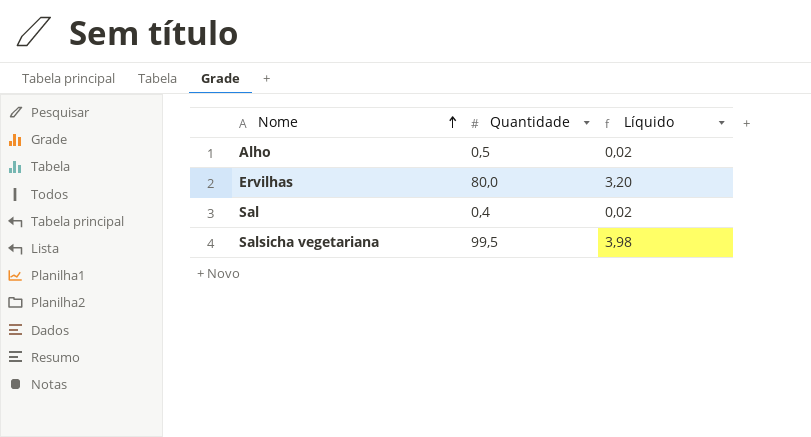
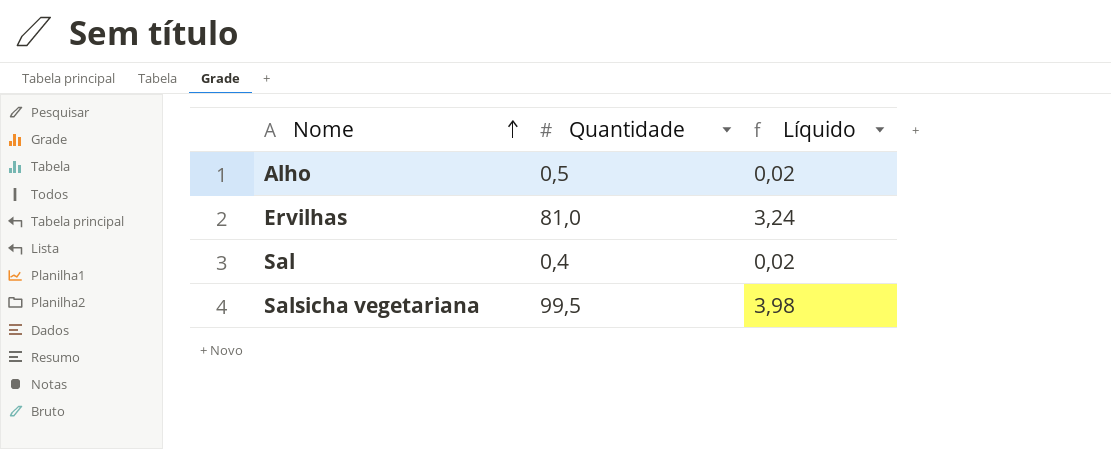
Ervilhas | Quantidade: 80,0 -> 81,0
Ervilhas | Líquido: 3,20 -> 3,24

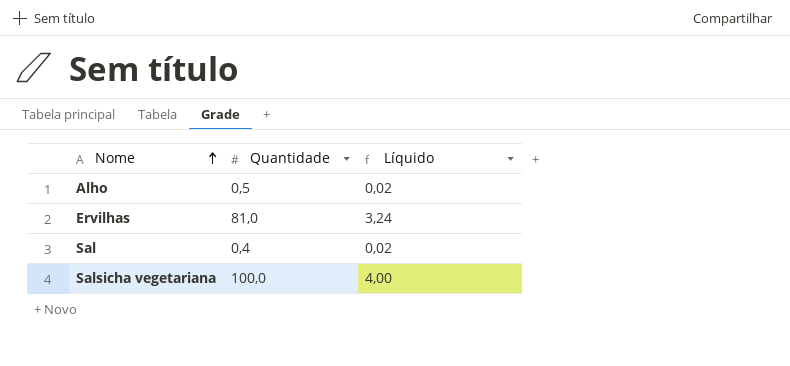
Salsicha vegetariana | Quantidade: 99,5 -> 100,0
Salsicha vegetariana | Líquido: 3,98 -> 4,00

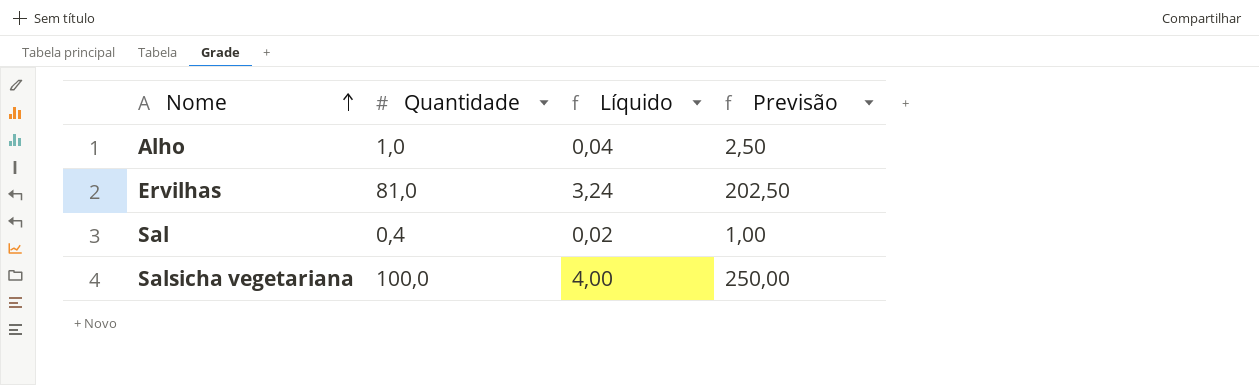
column Previsão | formula: none -> [Quantidade] * 2,5
Alho | Quantidade: 0,5 -> 1,0
Alho | Líquido: 0,02 -> 0,04

